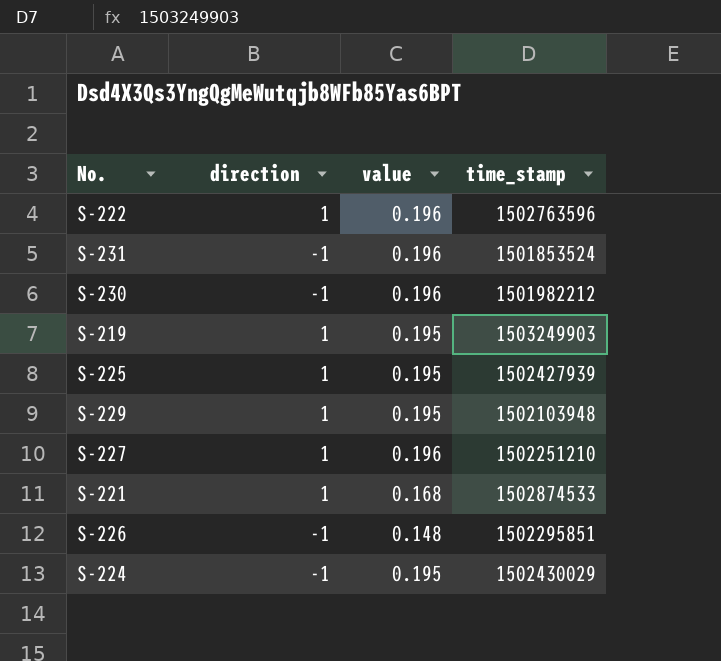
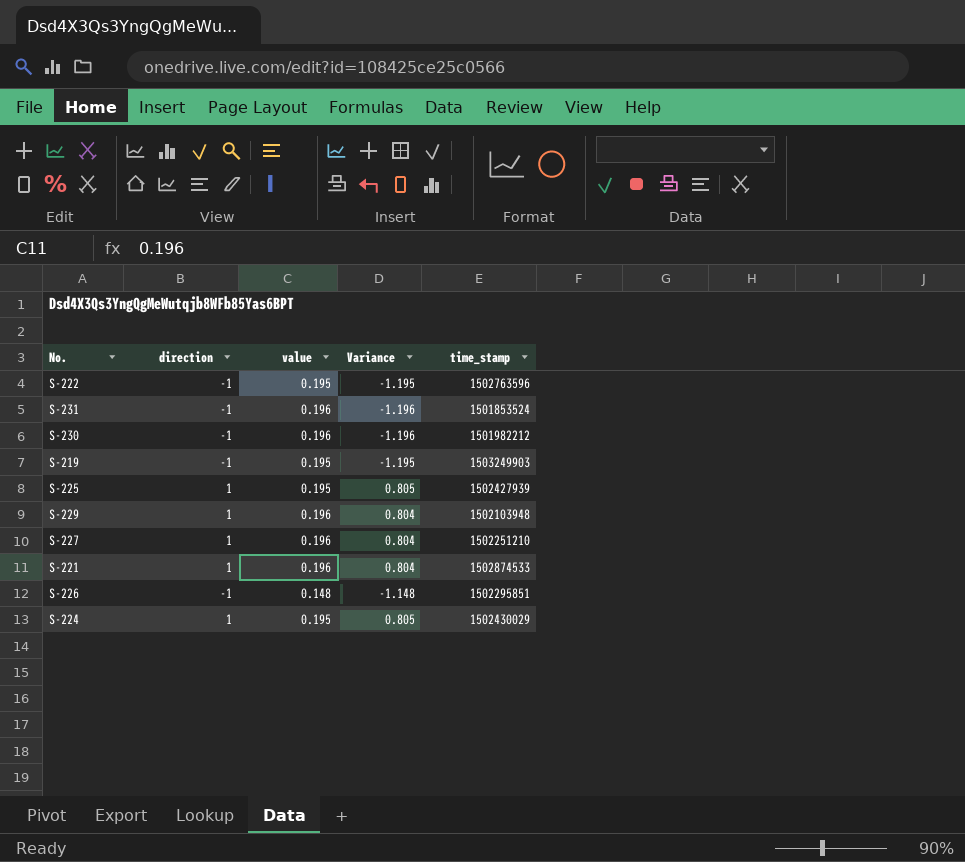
column Variance | formula: none -> [direction] - [value]
S-222 | direction: 1 -> -1
S-222 | value: 0.196 -> 0.195
S-219 | direction: 1 -> -1
S-229 | value: 0.195 -> 0.196
S-221 | value: 0.168 -> 0.196
S-224 | direction: -1 -> 1

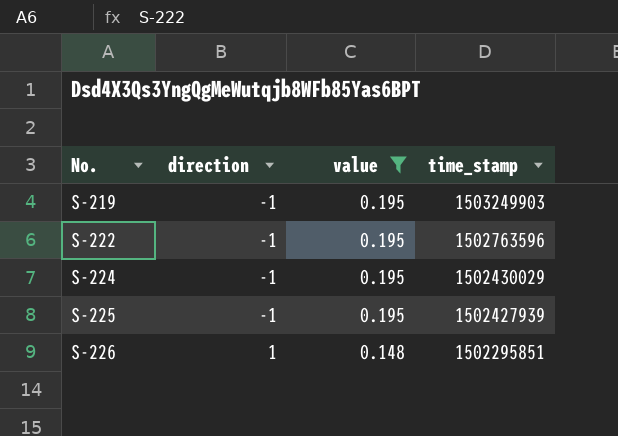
filter: none -> value != 0.196
row order: none -> No. ascending
column Variance | formula: [direction] - [value] -> none
S-224 | direction: 1 -> -1
S-225 | direction: 1 -> -1
S-226 | direction: -1 -> 1

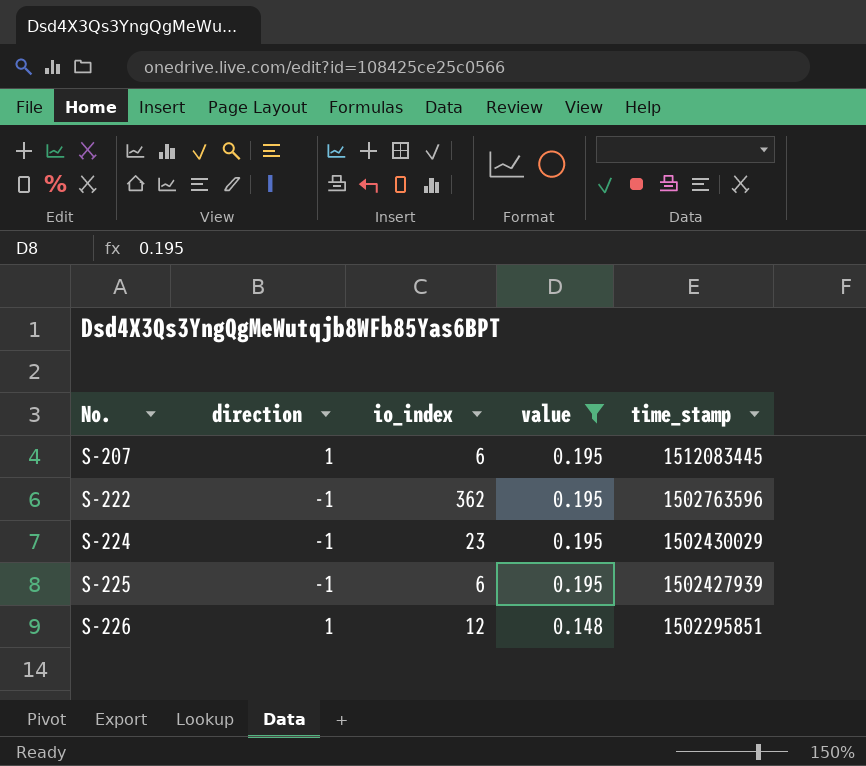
column io_index | position: none -> 3
row S-219: -1 | 0.195 | 1503249903 -> none
row S-207: none -> 1 | 6 | 0.195 | 1512083445

